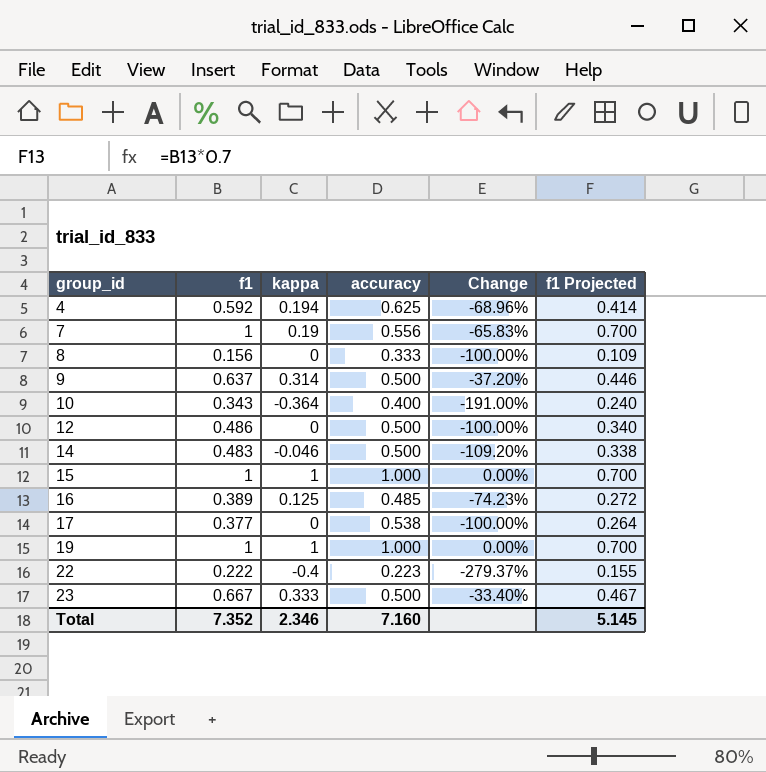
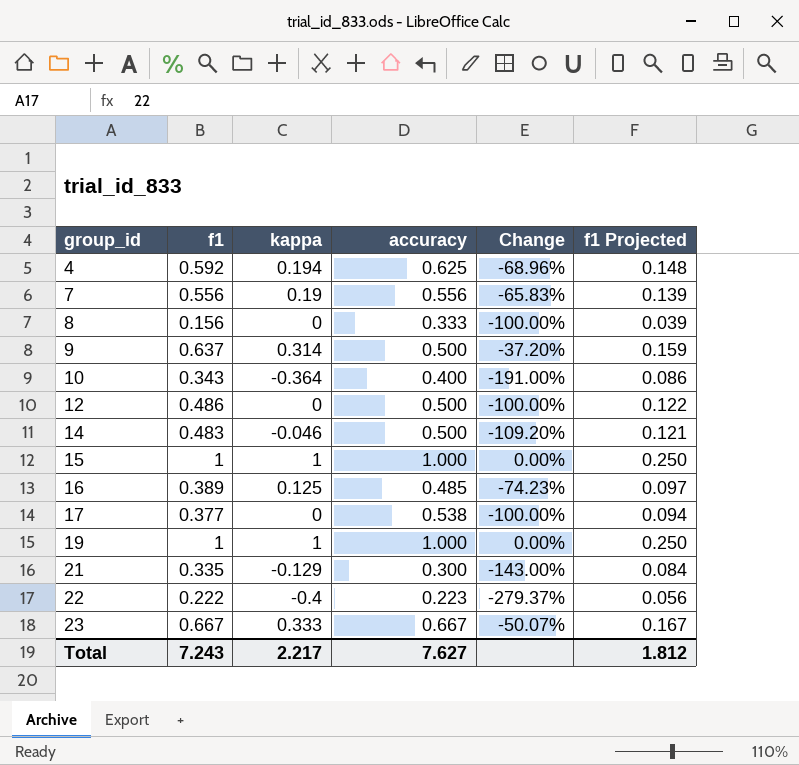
column f1 Projected | formula: [f1] * 0.7 -> [f1] * 0.25
7 | f1: 1 -> 0.556
row 21: none -> 0.335 | -0.129 | 0.300 | -143.00% | 0.084
23 | accuracy: 0.500 -> 0.667
23 | Change: -33.40% -> -50.07%
Total | f1: 7.352 -> 7.243
Total | kappa: 2.346 -> 2.217
Total | accuracy: 7.160 -> 7.627
Total | f1 Projected: 5.145 -> 1.812

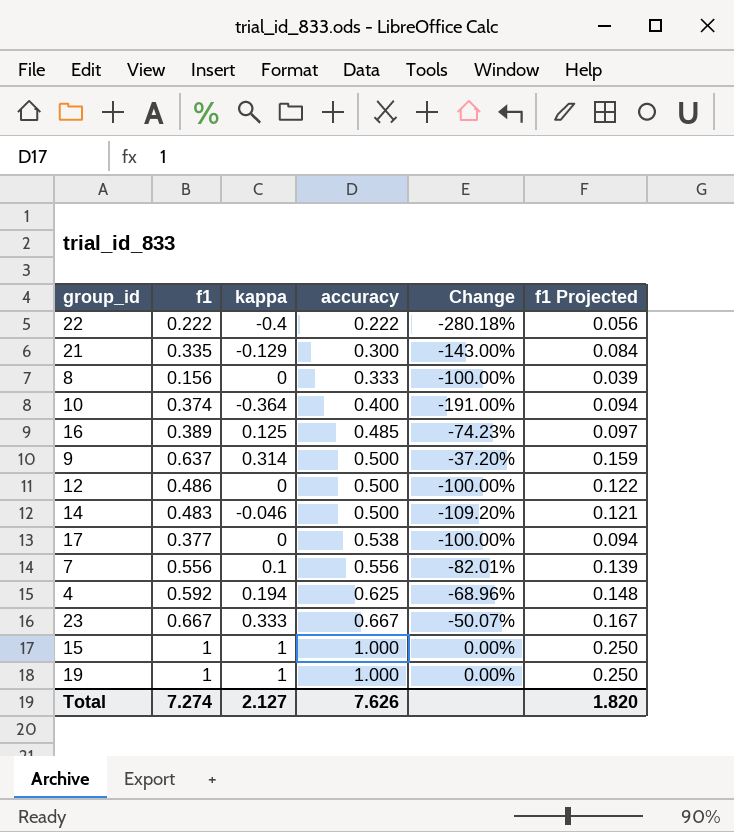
row order: group_id ascending -> accuracy ascending
22 | accuracy: 0.223 -> 0.222
22 | Change: -279.37% -> -280.18%
10 | f1: 0.343 -> 0.374
10 | f1 Projected: 0.086 -> 0.094
7 | kappa: 0.19 -> 0.1
7 | Change: -65.83% -> -82.01%
Total | f1: 7.243 -> 7.274
Total | kappa: 2.217 -> 2.127
Total | accuracy: 7.627 -> 7.626
Total | f1 Projected: 1.812 -> 1.820

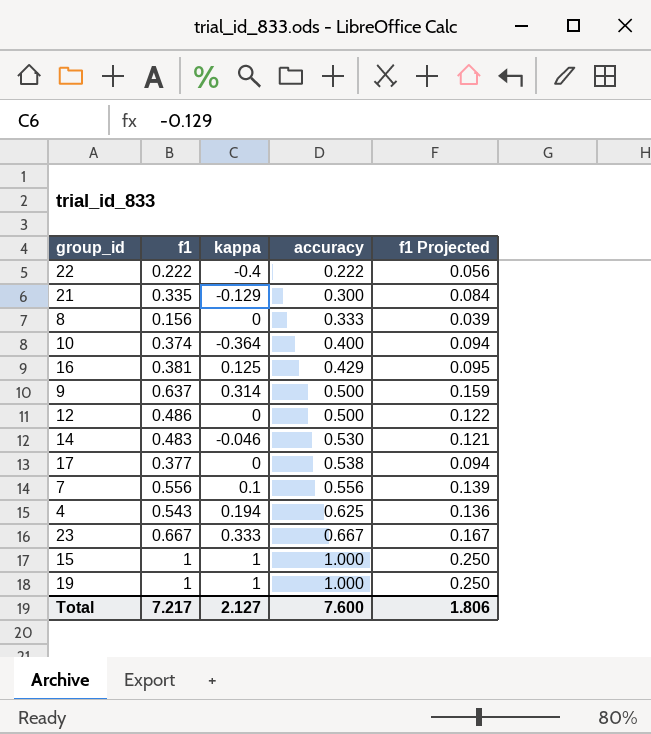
column Change | formula: ([kappa] - [accuracy]) / [accuracy] -> none
16 | f1: 0.389 -> 0.381
16 | accuracy: 0.485 -> 0.429
16 | f1 Projected: 0.097 -> 0.095
14 | accuracy: 0.500 -> 0.530
4 | f1: 0.592 -> 0.543
4 | f1 Projected: 0.148 -> 0.136
Total | f1: 7.274 -> 7.217
Total | accuracy: 7.626 -> 7.600
Total | f1 Projected: 1.820 -> 1.806

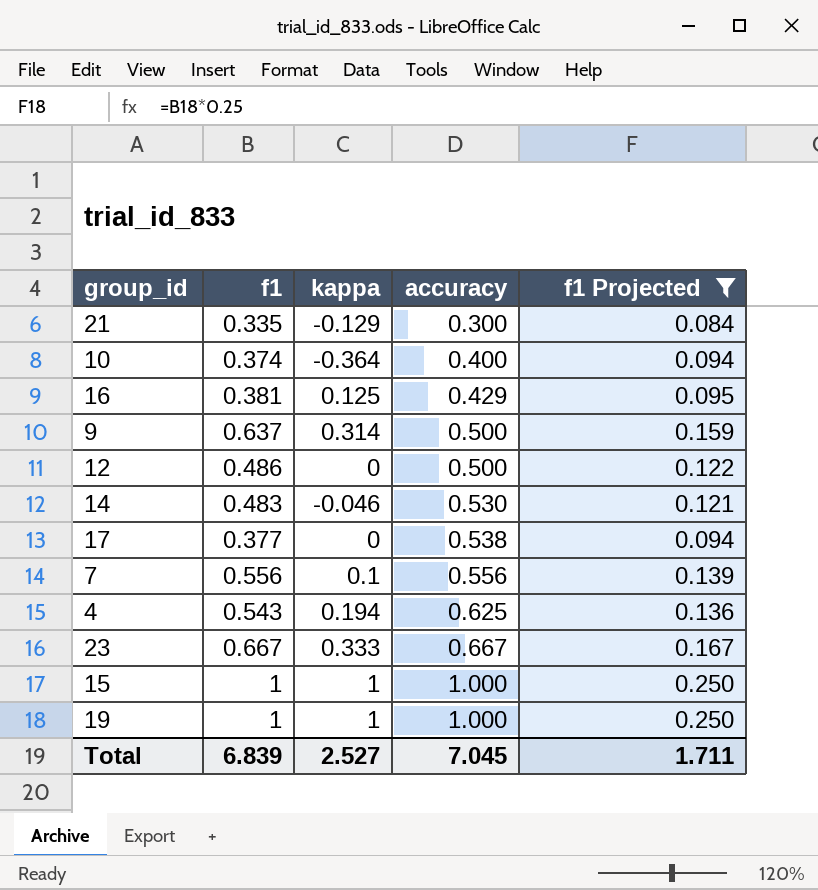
filter: none -> f1 Projected >= 0.084
Total | f1: 7.217 -> 6.839
Total | kappa: 2.127 -> 2.527
Total | accuracy: 7.600 -> 7.045
Total | f1 Projected: 1.806 -> 1.711

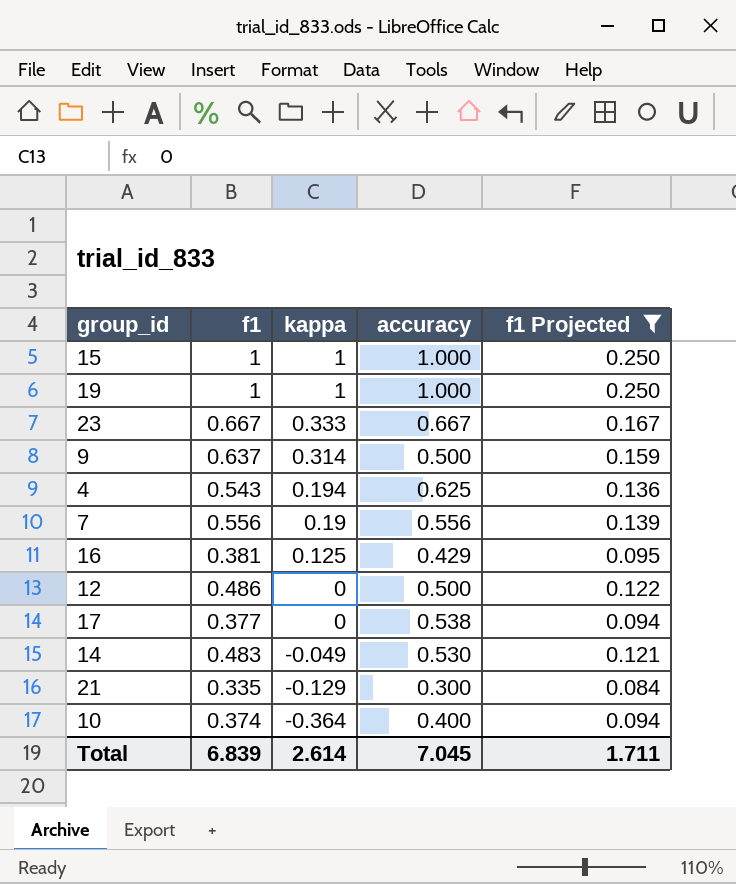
row order: accuracy ascending -> kappa descending
7 | kappa: 0.1 -> 0.19
14 | kappa: -0.046 -> -0.049
Total | kappa: 2.527 -> 2.614

